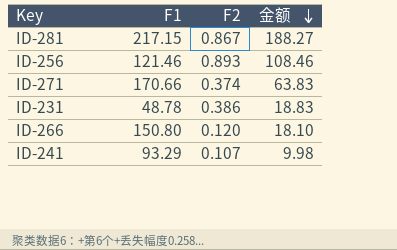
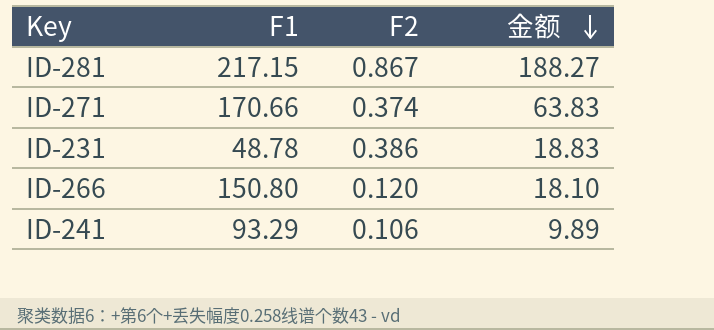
row ID-256: 121.46 | 0.893 | 108.46 -> none
ID-241 | F2: 0.107 -> 0.106
ID-241 | 金额: 9.98 -> 9.89

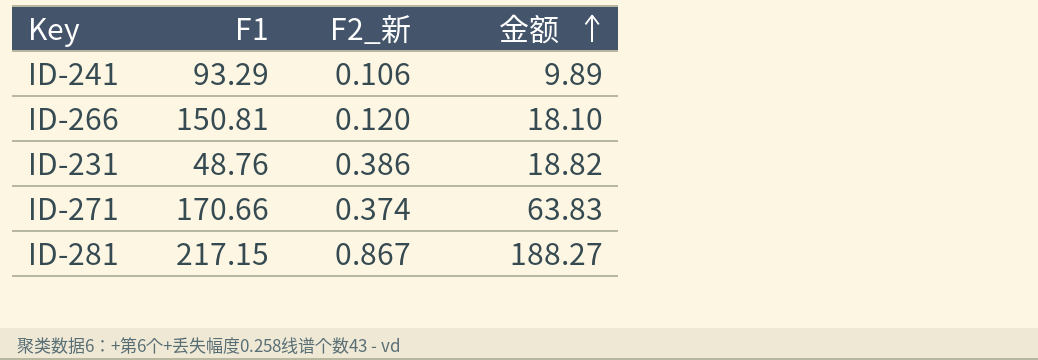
row order: 金额 descending -> 金额 ascending
column name: F2 -> F2_新
ID-266 | F1: 150.80 -> 150.81
ID-231 | F1: 48.78 -> 48.76
ID-231 | 金额: 18.83 -> 18.82

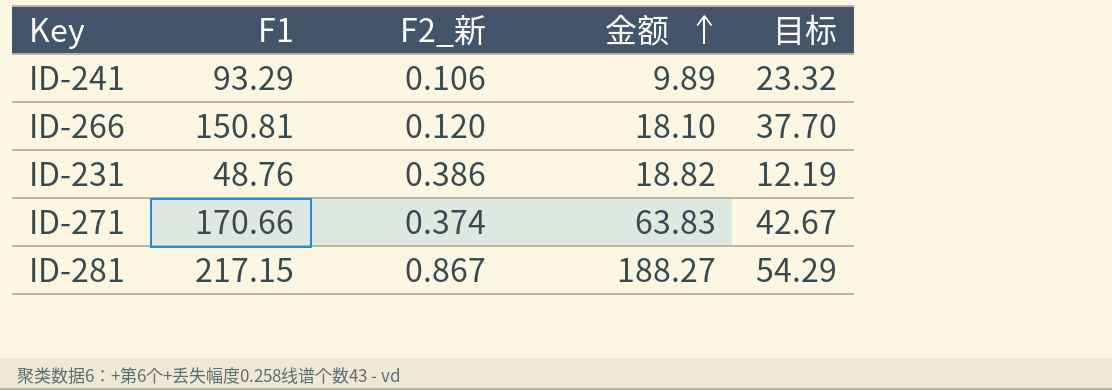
column 目标 | formula: none -> [F1] * 0.25

